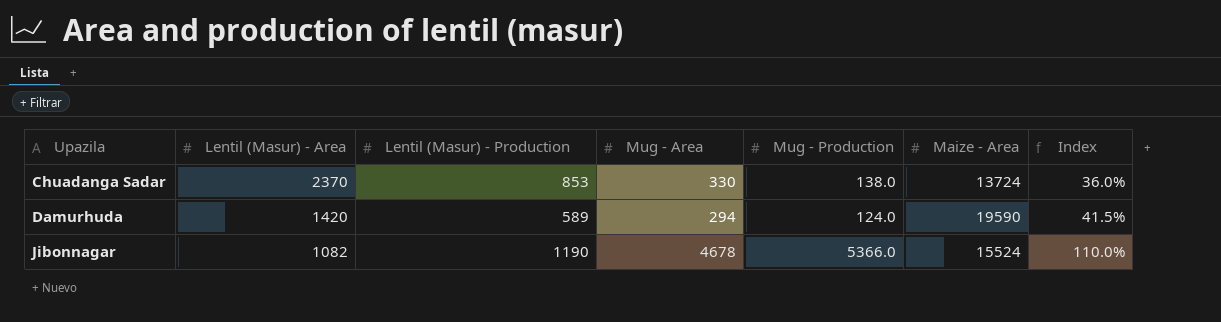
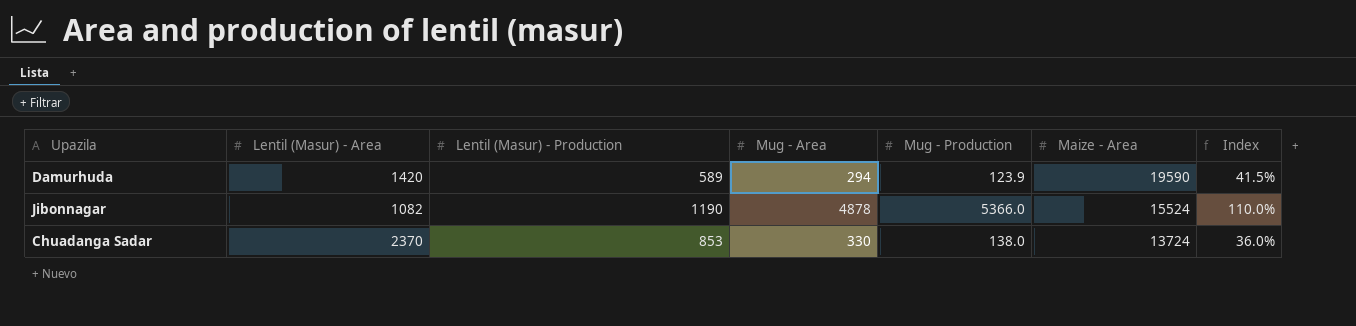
row order: Upazila ascending -> Maize - Area descending
Damurhuda | Mug - Production: 124.0 -> 123.9
Jibonnagar | Mug - Area: 4678 -> 4878

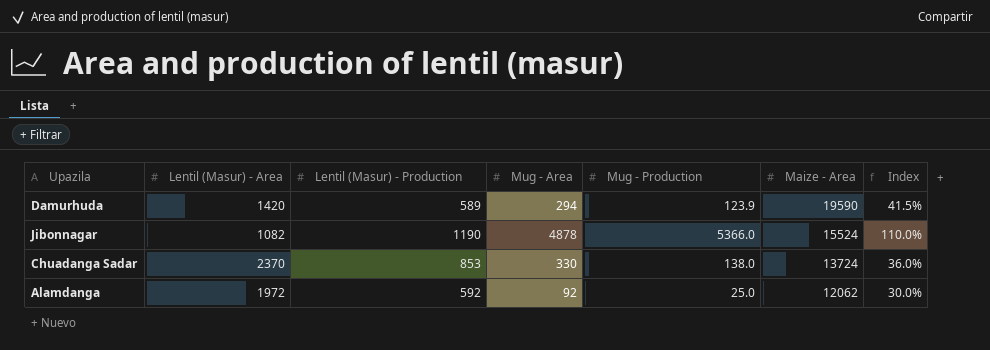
row Alamdanga: none -> 1972 | 592 | 92 | 25.0 | 12062 | 30.0%

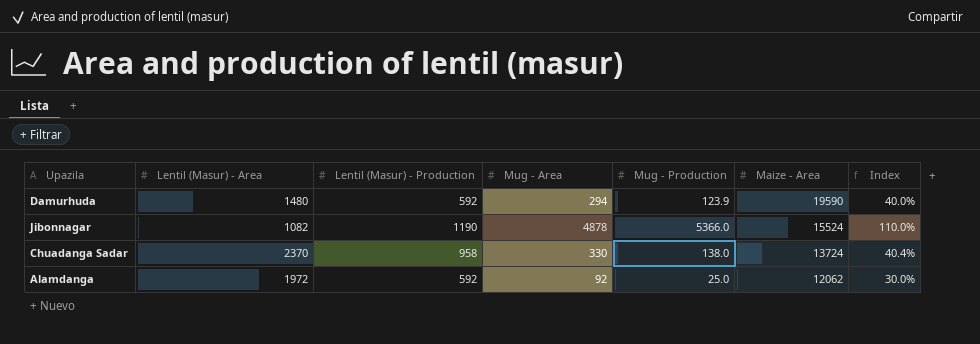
Damurhuda | Lentil (Masur) - Area: 1420 -> 1480
Damurhuda | Lentil (Masur) - Production: 589 -> 592
Damurhuda | Index: 41.5% -> 40.0%
Chuadanga Sadar | Lentil (Masur) - Production: 853 -> 958
Chuadanga Sadar | Index: 36.0% -> 40.4%

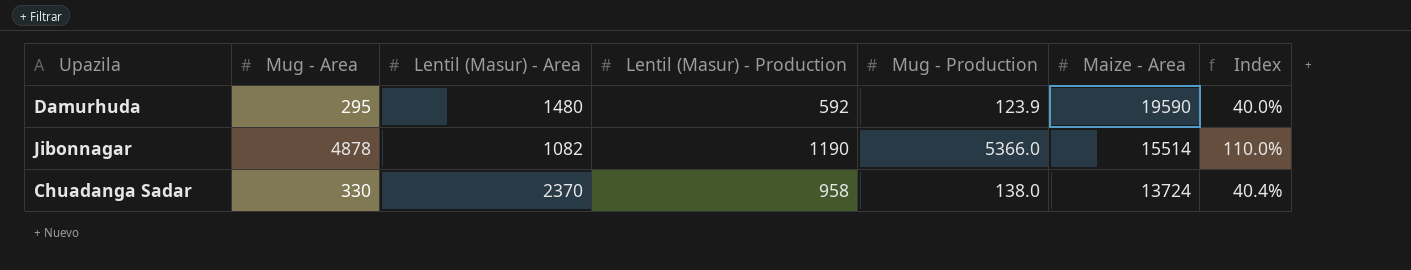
column Mug - Area | position: 4 -> 2
row Alamdanga: 1972 | 592 | 92 | 25.0 | 12062 | 30.0% -> none
Damurhuda | Mug - Area: 294 -> 295
Jibonnagar | Maize - Area: 15524 -> 15514

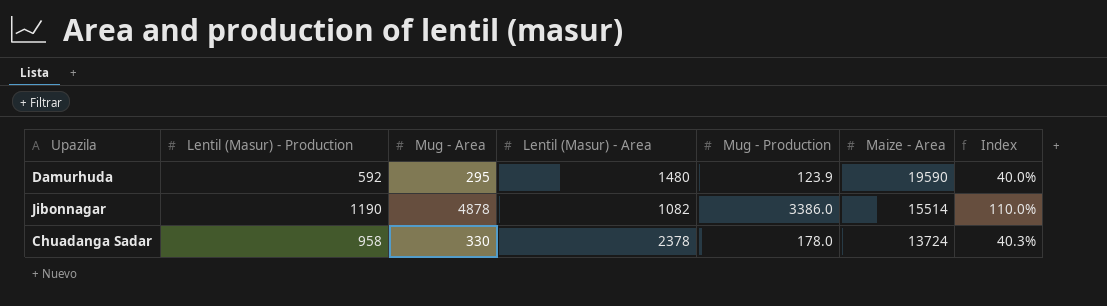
column Lentil (Masur) - Production | position: 4 -> 2
Jibonnagar | Mug - Production: 5366.0 -> 3386.0
Chuadanga Sadar | Lentil (Masur) - Area: 2370 -> 2378
Chuadanga Sadar | Mug - Production: 138.0 -> 178.0
Chuadanga Sadar | Index: 40.4% -> 40.3%

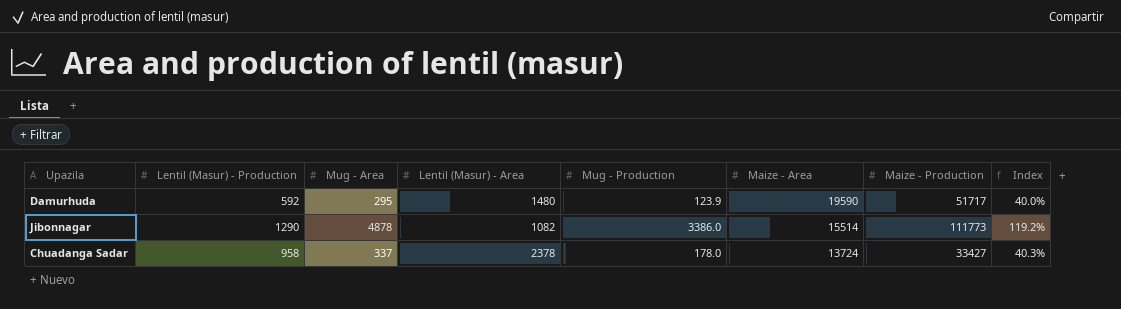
column Maize - Production | position: none -> 7
Jibonnagar | Lentil (Masur) - Production: 1190 -> 1290
Jibonnagar | Index: 110.0% -> 119.2%
Chuadanga Sadar | Mug - Area: 330 -> 337

